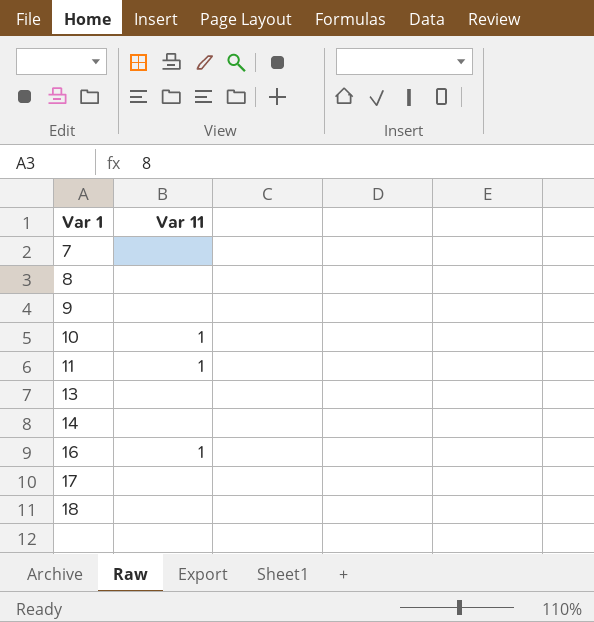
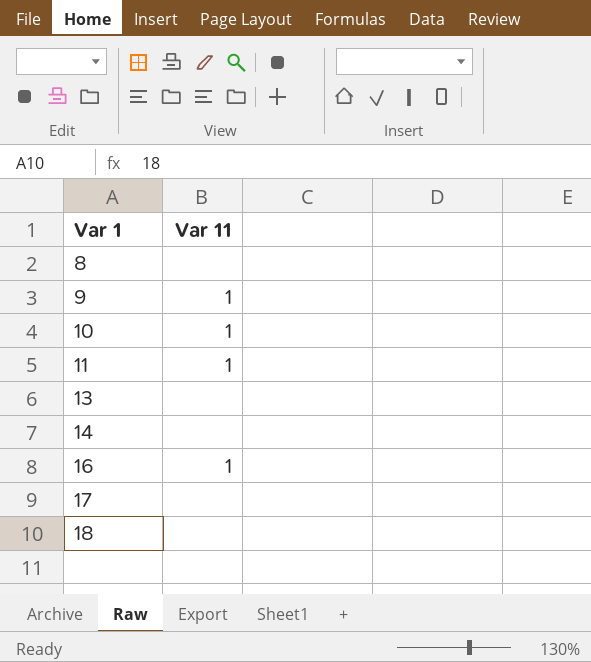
row 7: none -> none
9 | Var 11: none -> 1

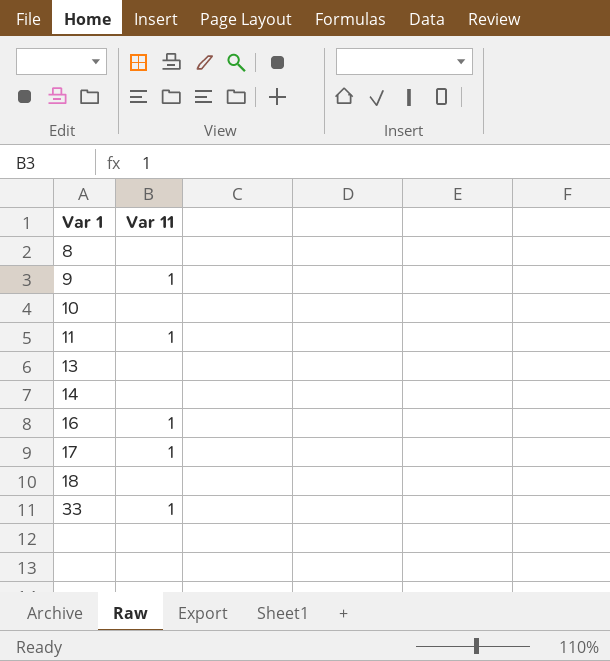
10 | Var 11: 1 -> none
17 | Var 11: none -> 1
row 33: none -> 1

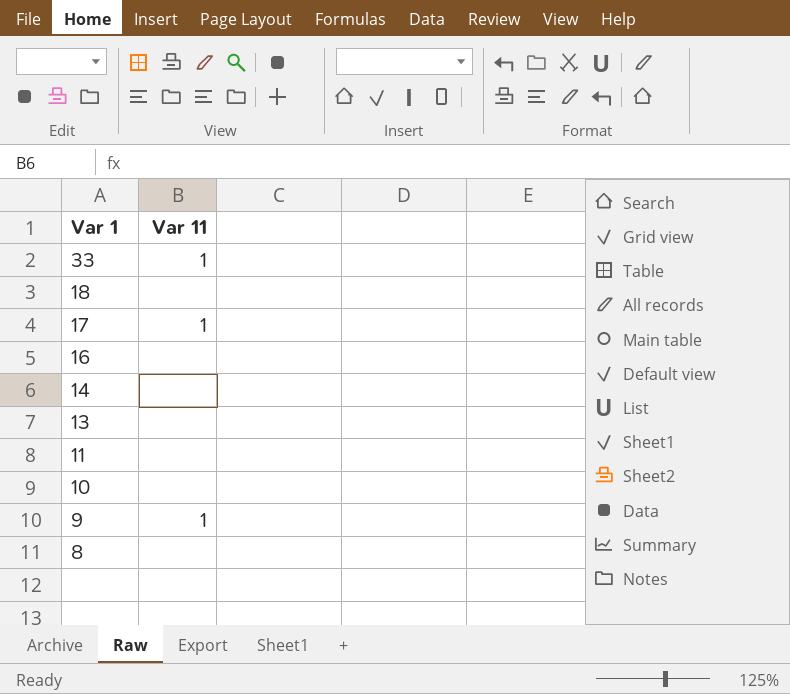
row order: Var 1 ascending -> Var 1 descending
16 | Var 11: 1 -> none
11 | Var 11: 1 -> none

